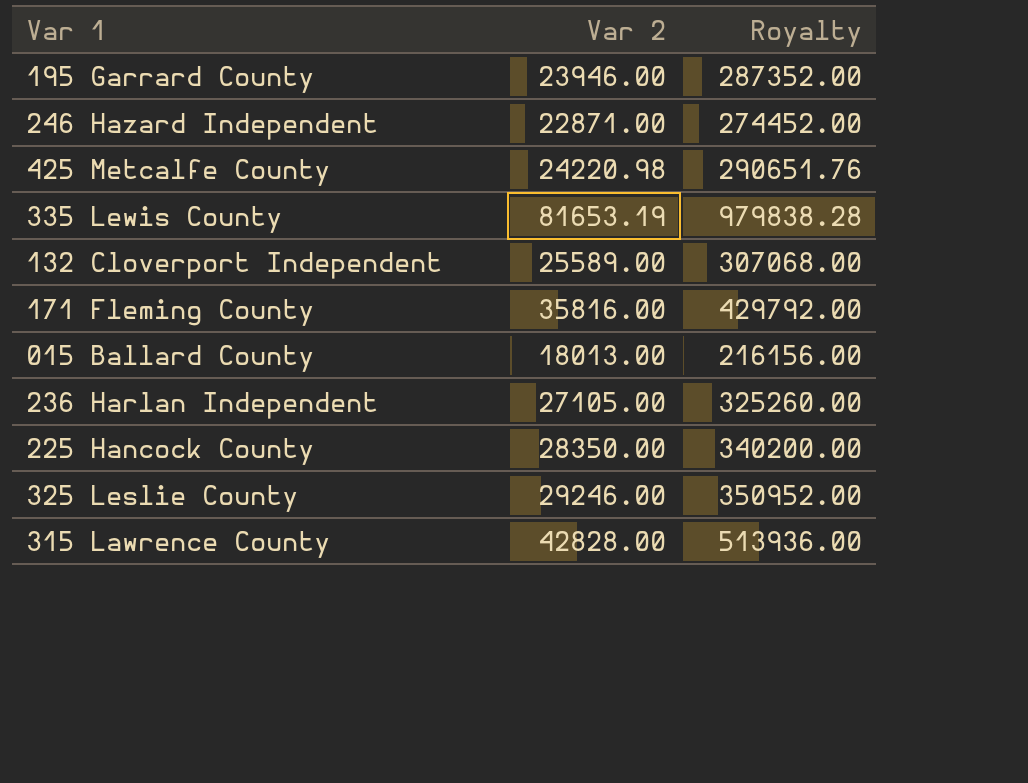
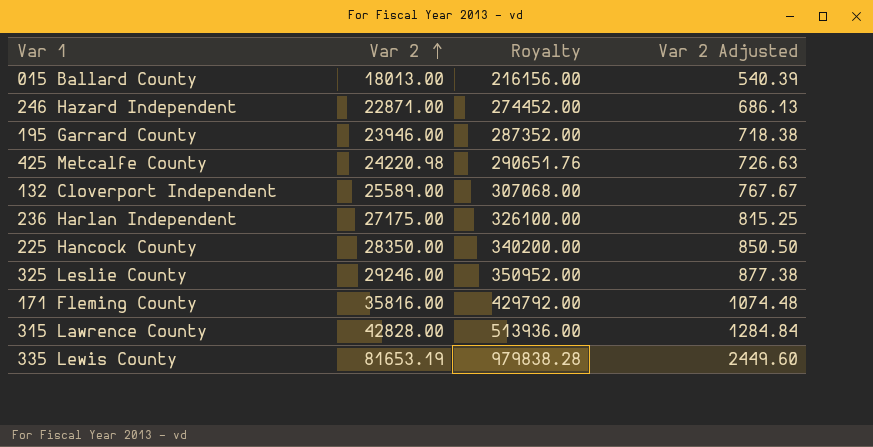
row order: none -> Var 2 ascending
column Var 2 Adjusted | formula: none -> [Var 2] * 0.03
236 Harlan Independent | Var 2: 27105.00 -> 27175.00
236 Harlan Independent | Royalty: 325260.00 -> 326100.00

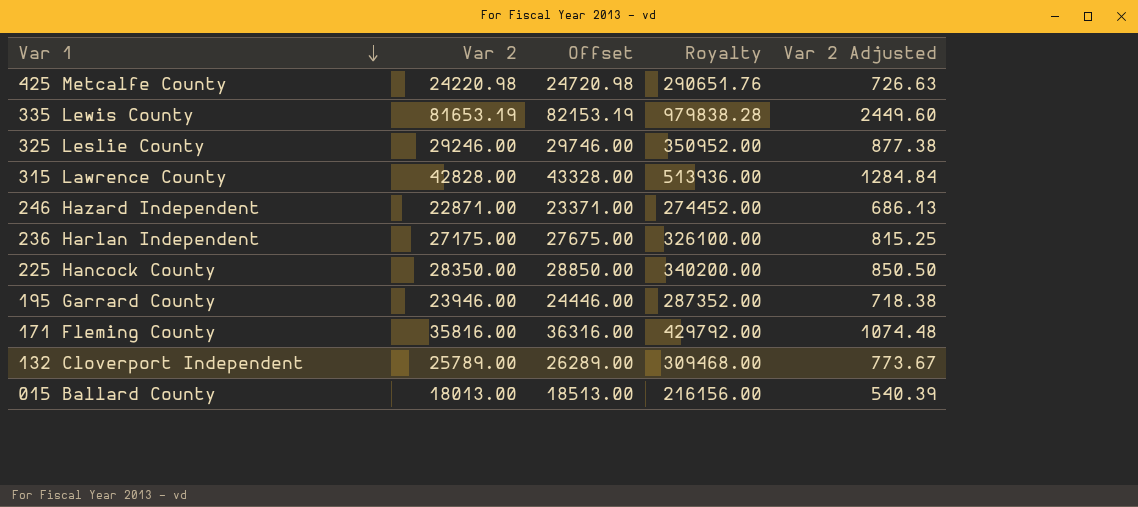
row order: Var 2 ascending -> Var 1 descending
column Offset | formula: none -> [Var 2] + 500
132 Cloverport Independent | Var 2: 25589.00 -> 25789.00
132 Cloverport Independent | Royalty: 307068.00 -> 309468.00
132 Cloverport Independent | Var 2 Adjusted: 767.67 -> 773.67

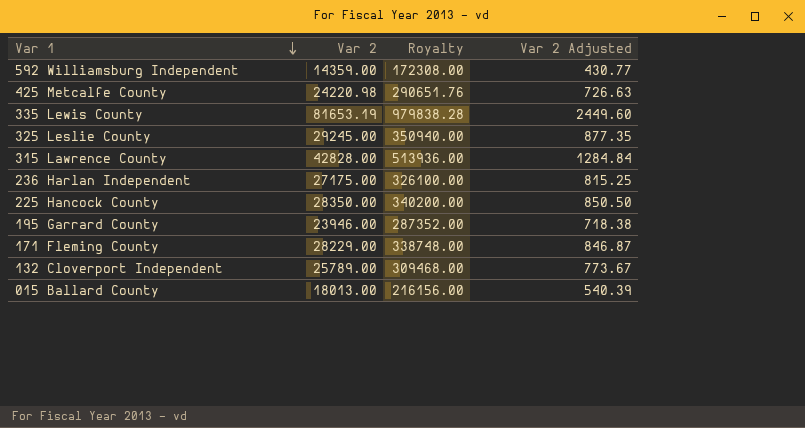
column Offset | formula: [Var 2] + 500 -> none
row 246 Hazard Independent: 22871.00 | 23371.00 | 274452.00 | 686.13 -> none
row 592 Williamsburg Independent: none -> 14359.00 | 172308.00 | 430.77
325 Leslie County | Var 2: 29246.00 -> 29245.00
325 Leslie County | Royalty: 350952.00 -> 350940.00
325 Leslie County | Var 2 Adjusted: 877.38 -> 877.35
171 Fleming County | Var 2: 35816.00 -> 28229.00
171 Fleming County | Royalty: 429792.00 -> 338748.00
171 Fleming County | Var 2 Adjusted: 1074.48 -> 846.87

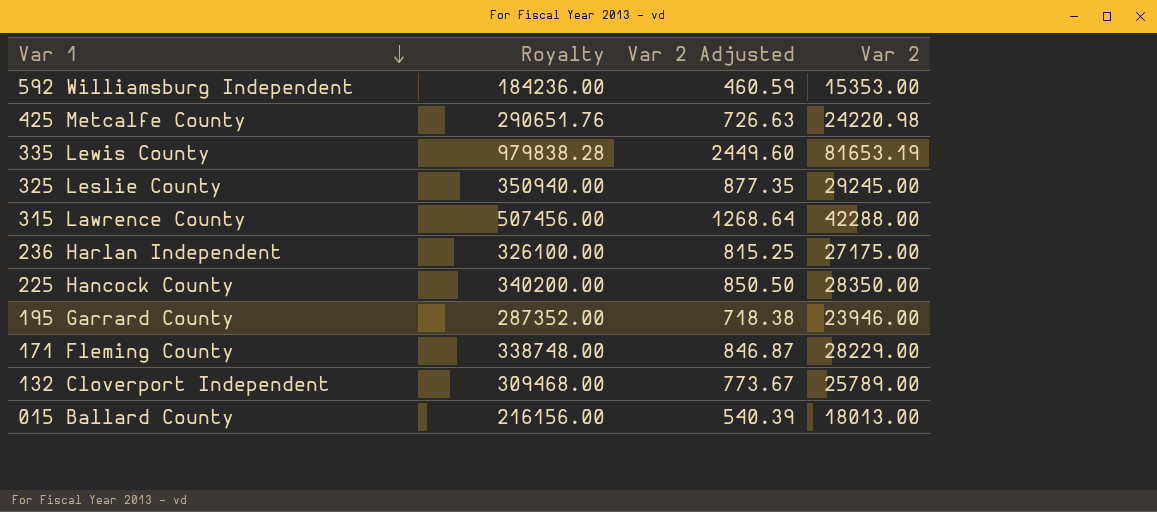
column Var 2 | position: 2 -> 4
592 Williamsburg Independent | Royalty: 172308.00 -> 184236.00
592 Williamsburg Independent | Var 2 Adjusted: 430.77 -> 460.59
592 Williamsburg Independent | Var 2: 14359.00 -> 15353.00
315 Lawrence County | Royalty: 513936.00 -> 507456.00
315 Lawrence County | Var 2 Adjusted: 1284.84 -> 1268.64
315 Lawrence County | Var 2: 42828.00 -> 42288.00

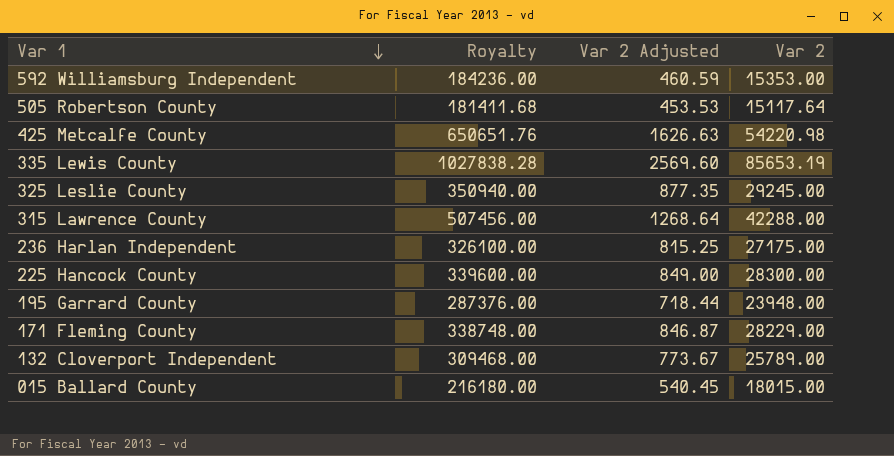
row 505 Robertson County: none -> 181411.68 | 453.53 | 15117.64
425 Metcalfe County | Royalty: 290651.76 -> 650651.76
425 Metcalfe County | Var 2 Adjusted: 726.63 -> 1626.63
425 Metcalfe County | Var 2: 24220.98 -> 54220.98
335 Lewis County | Royalty: 979838.28 -> 1027838.28
335 Lewis County | Var 2 Adjusted: 2449.60 -> 2569.60
335 Lewis County | Var 2: 81653.19 -> 85653.19
225 Hancock County | Royalty: 340200.00 -> 339600.00
225 Hancock County | Var 2 Adjusted: 850.50 -> 849.00
225 Hancock County | Var 2: 28350.00 -> 28300.00
195 Garrard County | Royalty: 287352.00 -> 287376.00
195 Garrard County | Var 2 Adjusted: 718.38 -> 718.44
195 Garrard County | Var 2: 23946.00 -> 23948.00
015 Ballard County | Royalty: 216156.00 -> 216180.00
015 Ballard County | Var 2 Adjusted: 540.39 -> 540.45
015 Ballard County | Var 2: 18013.00 -> 18015.00

